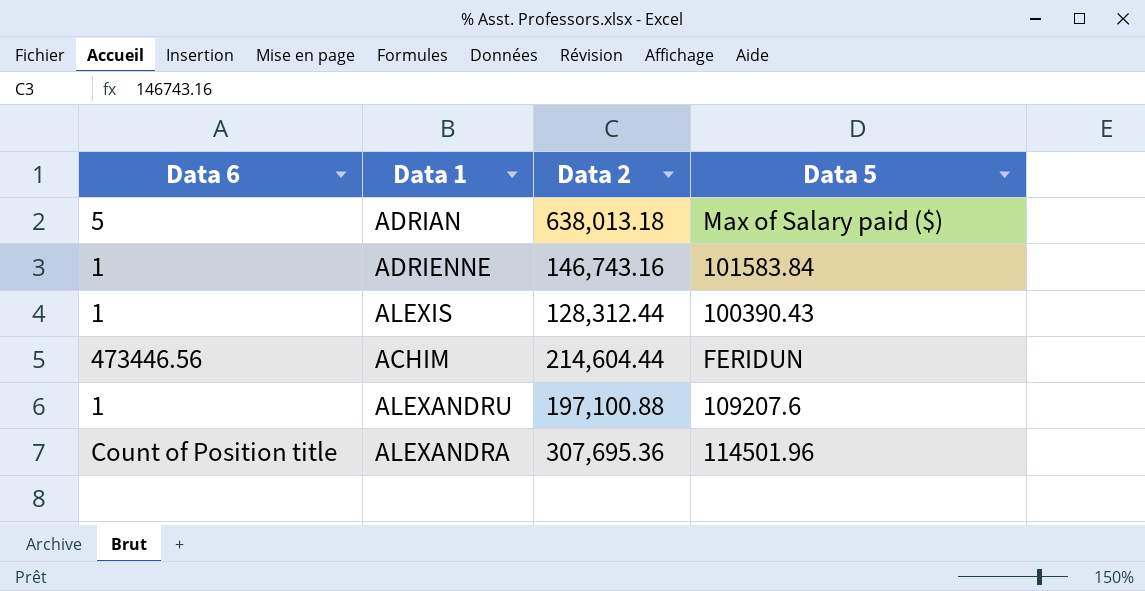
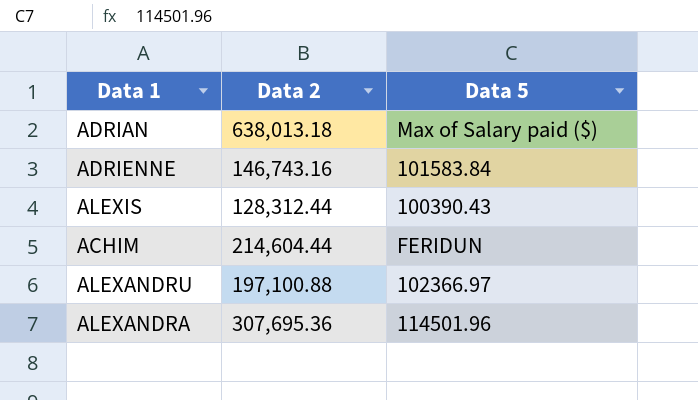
column Data 6 | position: 1 -> none
ALEXANDRU | Data 5: 109207.6 -> 102366.97

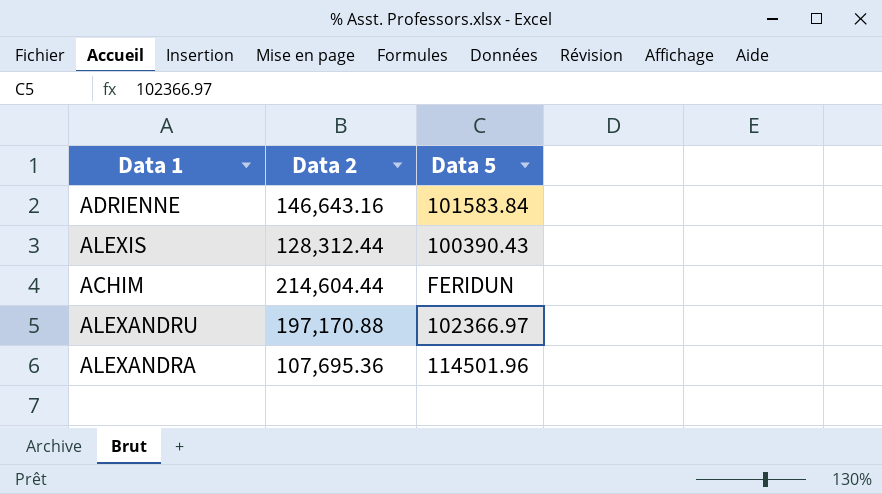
row ADRIAN: 638,013.18 | Max of Salary paid ($) -> none
ADRIENNE | Data 2: 146,743.16 -> 146,643.16
ALEXANDRU | Data 2: 197,100.88 -> 197,170.88
ALEXANDRA | Data 2: 307,695.36 -> 107,695.36

